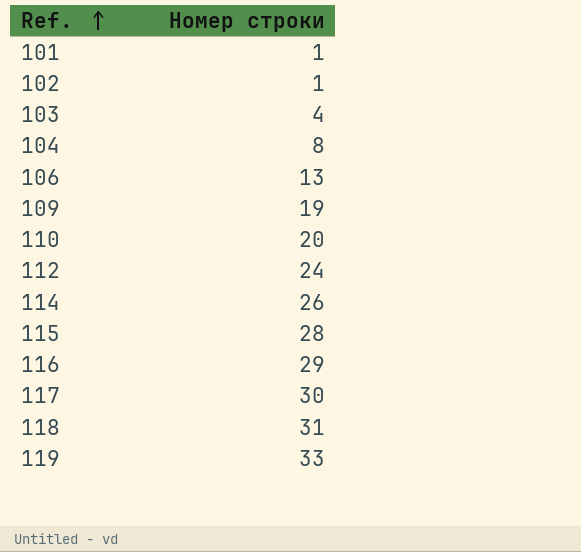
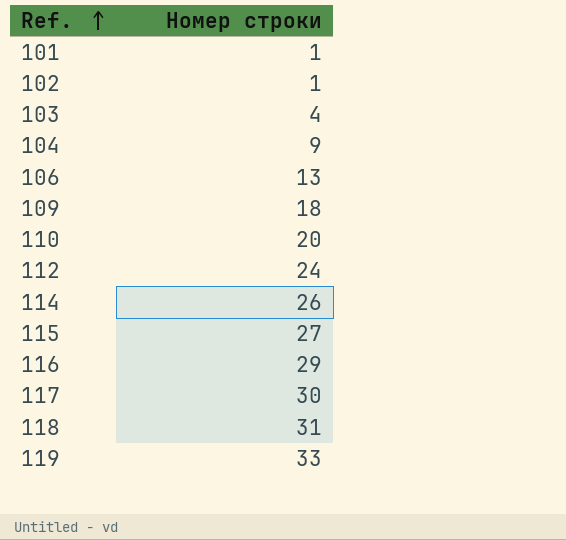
104 | Номер строки: 8 -> 9
109 | Номер строки: 19 -> 18
115 | Номер строки: 28 -> 27

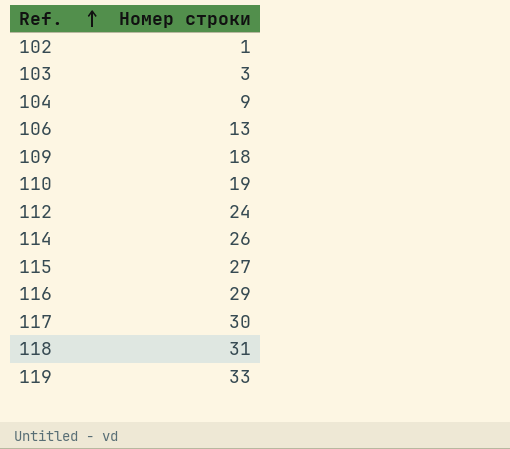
row 101: 1 -> none
103 | Номер строки: 4 -> 3
110 | Номер строки: 20 -> 19

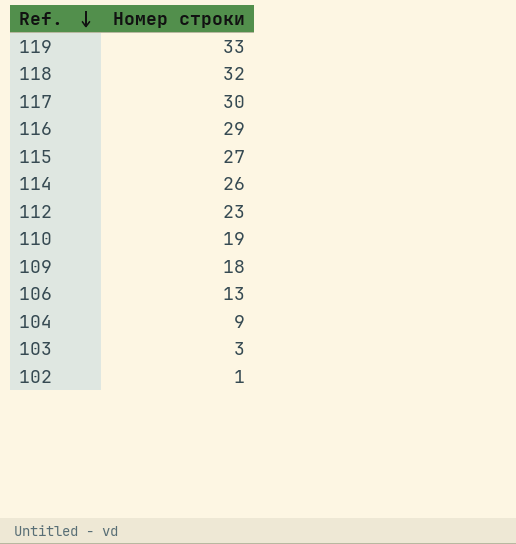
row order: Ref. ascending -> Ref. descending
118 | Номер строки: 31 -> 32
112 | Номер строки: 24 -> 23

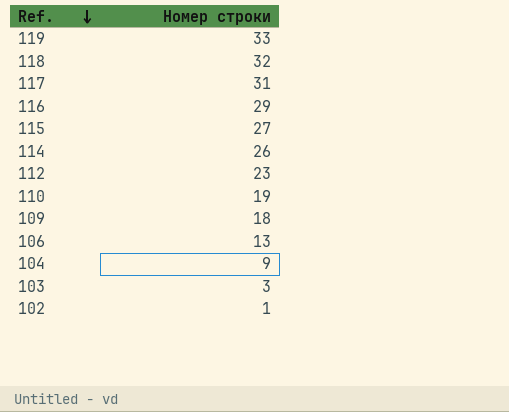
117 | Номер строки: 30 -> 31

